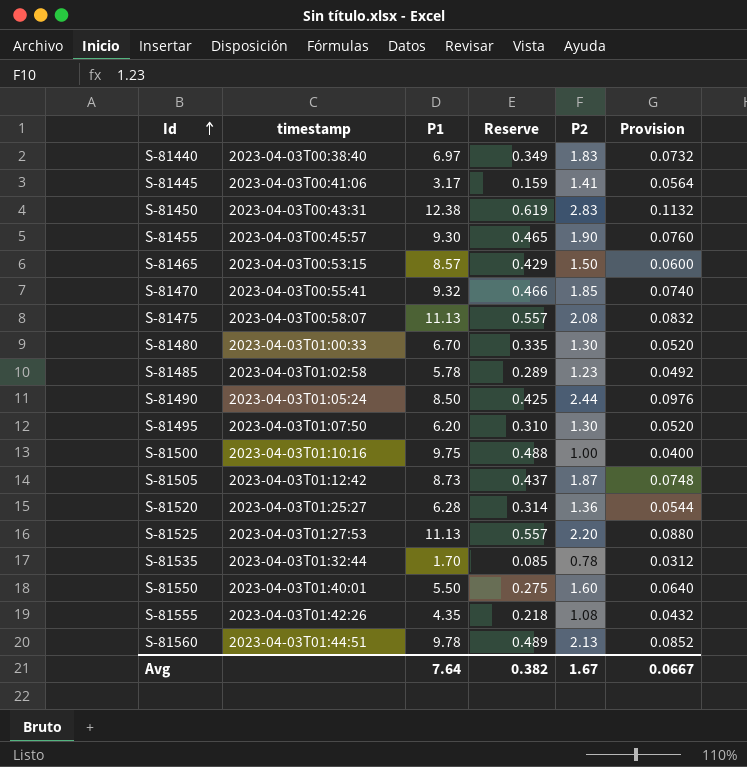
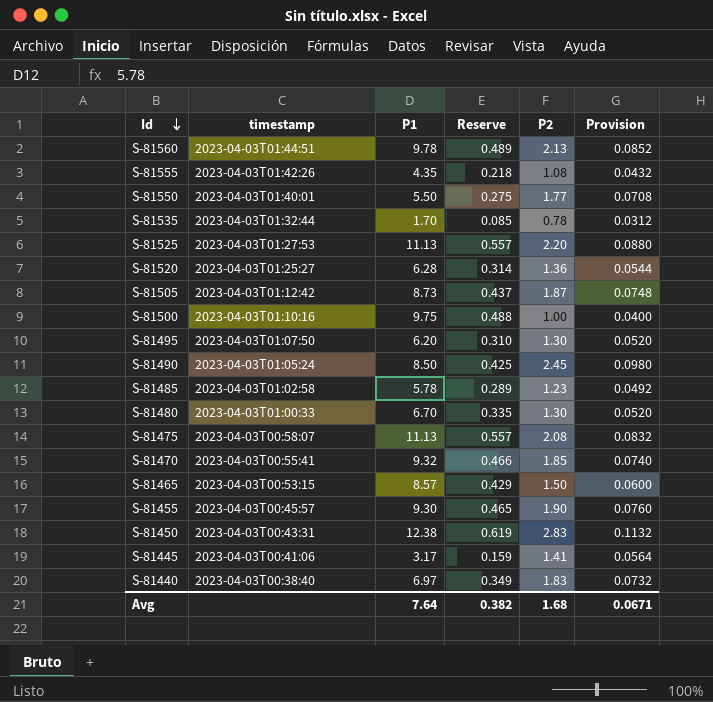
row order: Id ascending -> Id descending
S-81550 | P2: 1.60 -> 1.77
S-81550 | Provision: 0.0640 -> 0.0708
S-81490 | P2: 2.44 -> 2.45
S-81490 | Provision: 0.0976 -> 0.0980
Avg | P2: 1.67 -> 1.68
Avg | Provision: 0.0667 -> 0.0671

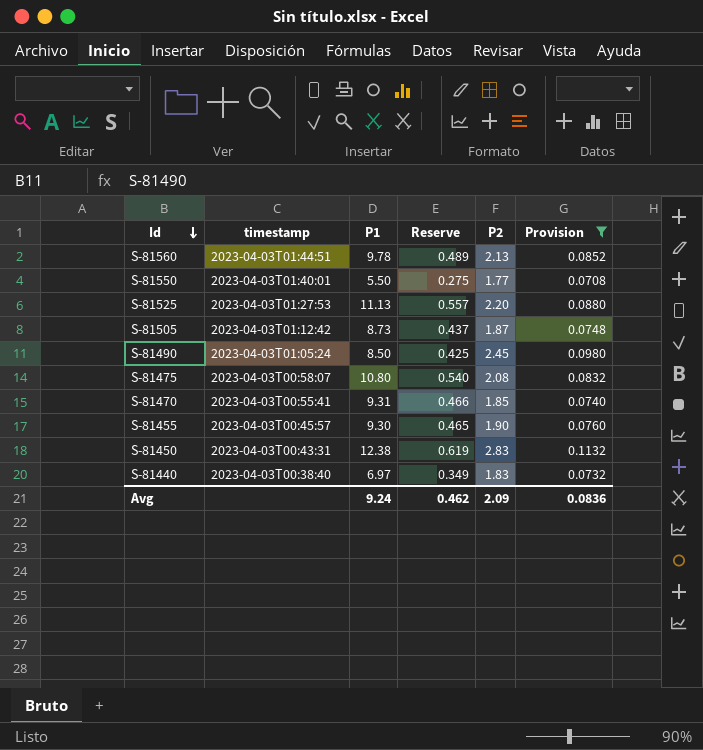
filter: none -> Provision >= 0.0708
S-81475 | P1: 11.13 -> 10.80
S-81475 | Reserve: 0.557 -> 0.540
S-81470 | P1: 9.32 -> 9.31
Avg | P1: 7.64 -> 9.24
Avg | Reserve: 0.382 -> 0.462
Avg | P2: 1.68 -> 2.09
Avg | Provision: 0.0671 -> 0.0836

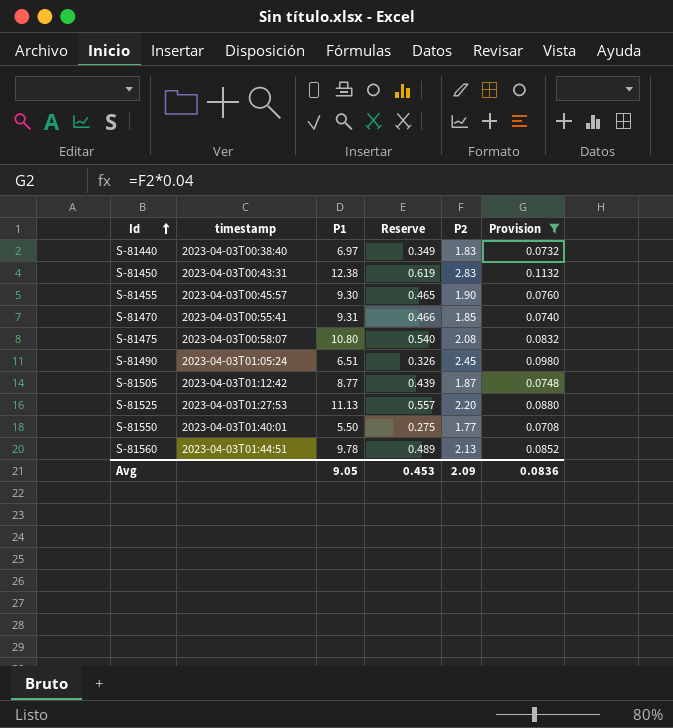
row order: Id descending -> Id ascending
S-81490 | P1: 8.50 -> 6.51
S-81490 | Reserve: 0.425 -> 0.326
S-81505 | P1: 8.73 -> 8.77
S-81505 | Reserve: 0.437 -> 0.439
Avg | P1: 9.24 -> 9.05
Avg | Reserve: 0.462 -> 0.453

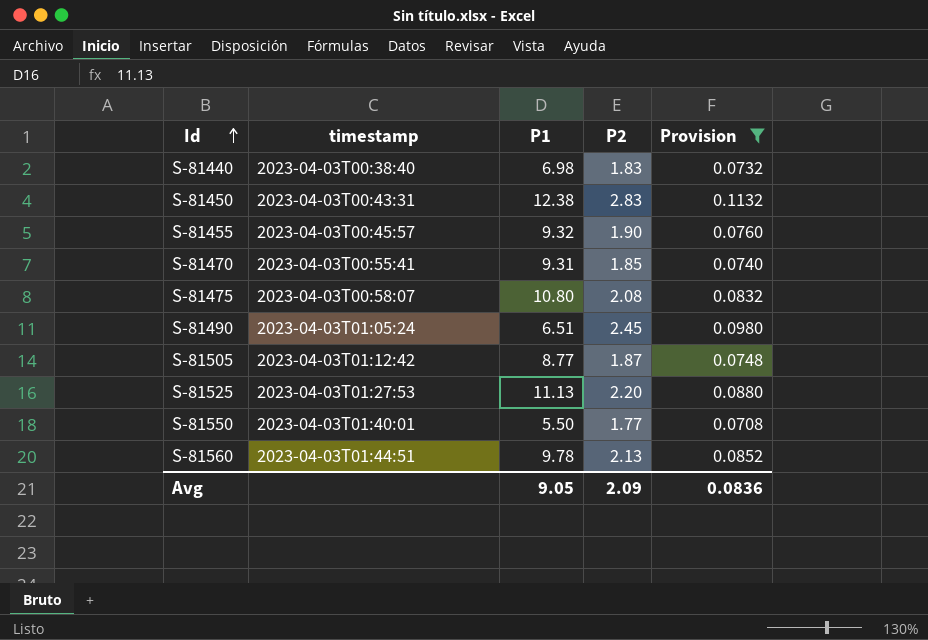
column Reserve | formula: [P1] * 0.05 -> none
S-81440 | P1: 6.97 -> 6.98
S-81455 | P1: 9.30 -> 9.32

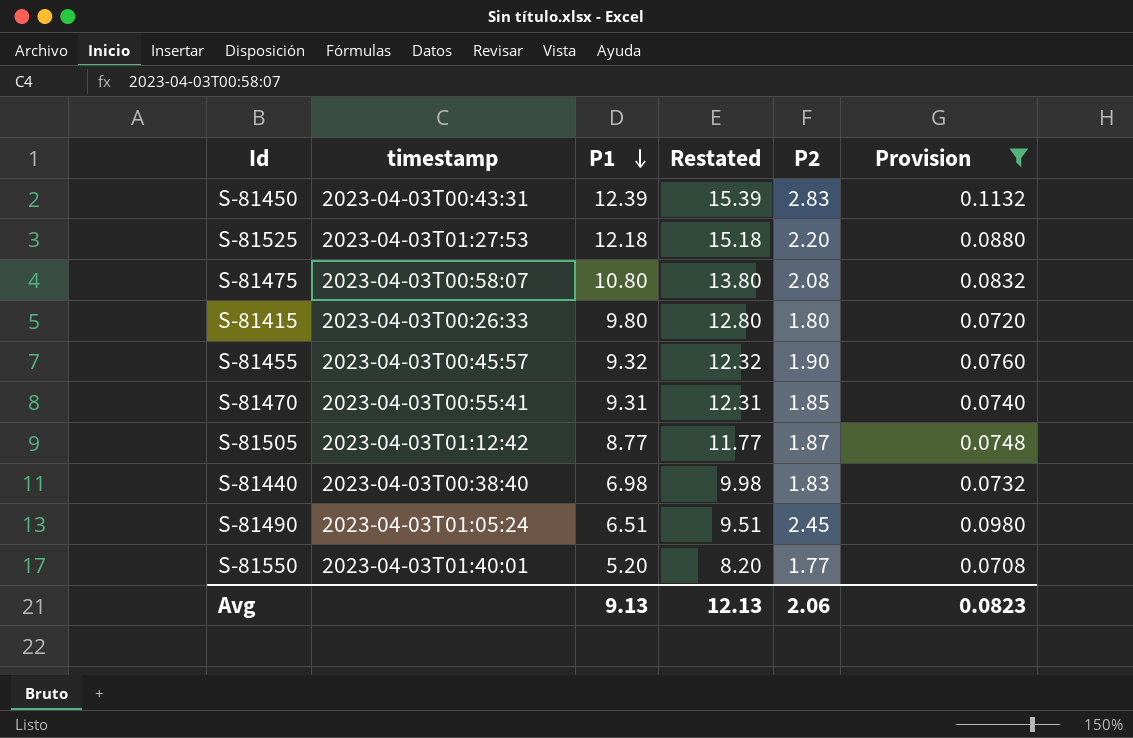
row order: Id ascending -> P1 descending
column Restated | formula: none -> [P1] + 3
row S-81560: 2023-04-03T01:44:51 | 9.78 | 2.13 | 0.0852 -> none
S-81450 | P1: 12.38 -> 12.39
S-81525 | P1: 11.13 -> 12.18
row S-81415: none -> 2023-04-03T00:26:33 | 9.80 | 12.80 | 1.80 | 0.0720
S-81550 | P1: 5.50 -> 5.20
Avg | P1: 9.05 -> 9.13
Avg | P2: 2.09 -> 2.06
Avg | Provision: 0.0836 -> 0.0823

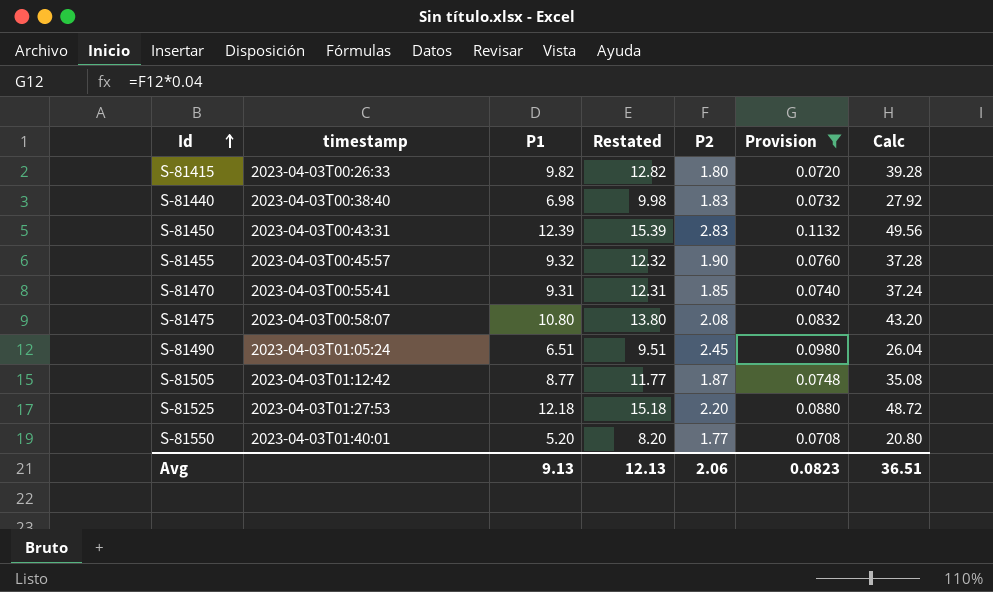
row order: P1 descending -> Id ascending
column Calc | formula: none -> [P1] * 4
S-81415 | P1: 9.80 -> 9.82
S-81415 | Restated: 12.80 -> 12.82

